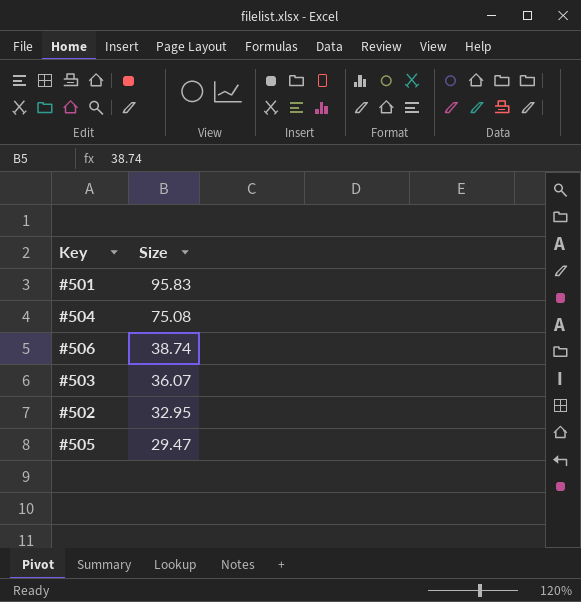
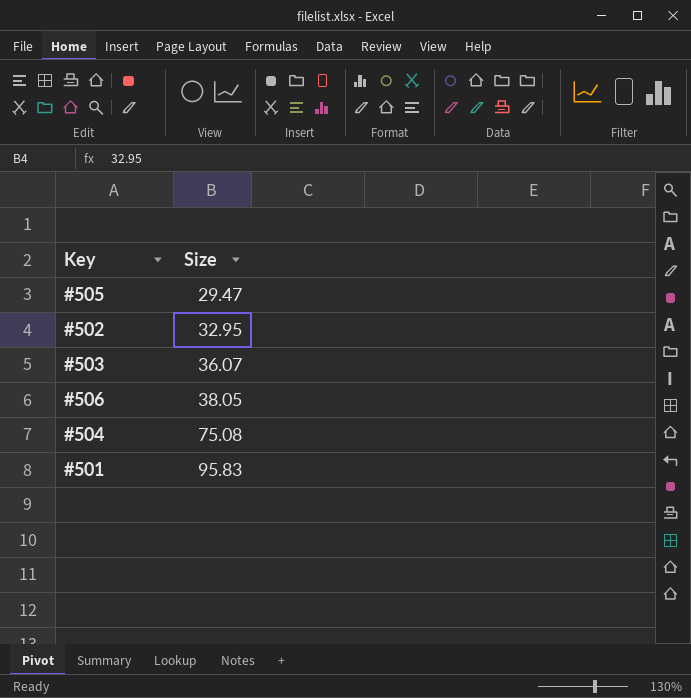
row order: Size descending -> Size ascending
#506 | Size: 38.74 -> 38.05

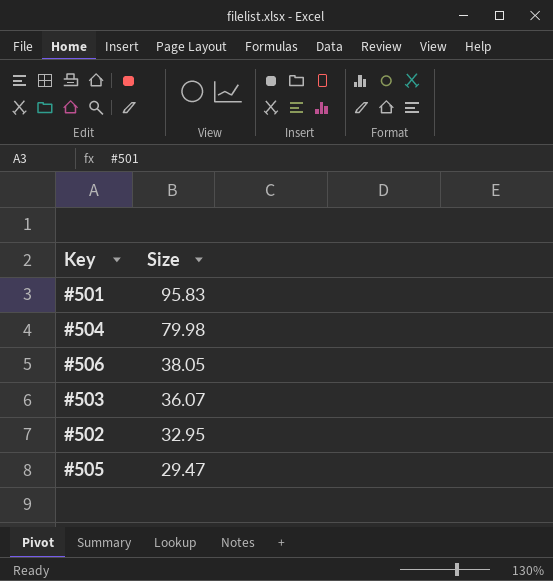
row order: Size ascending -> Size descending
#504 | Size: 75.08 -> 79.98

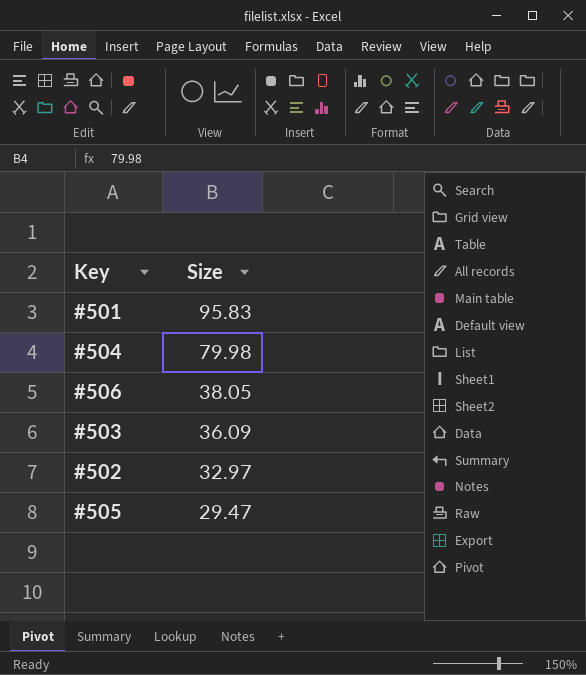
#503 | Size: 36.07 -> 36.09
#502 | Size: 32.95 -> 32.97

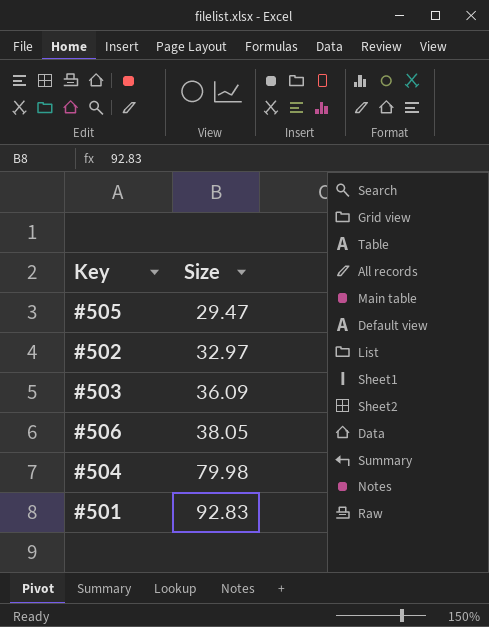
row order: Size descending -> Size ascending
#501 | Size: 95.83 -> 92.83

